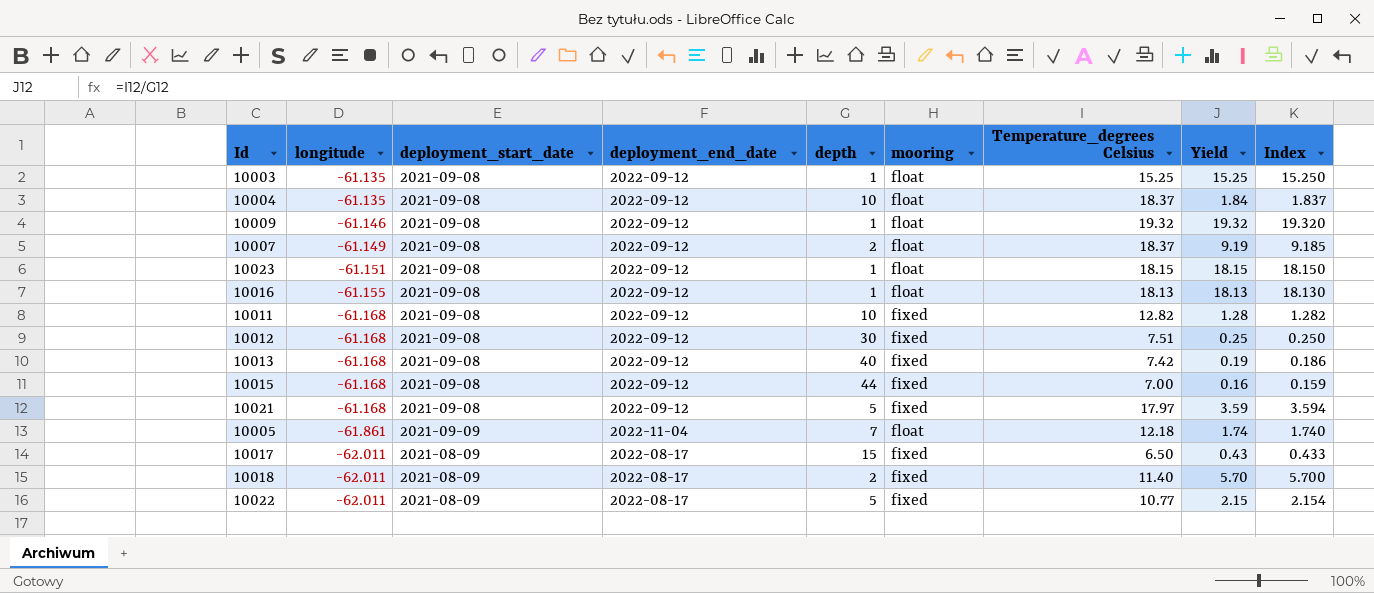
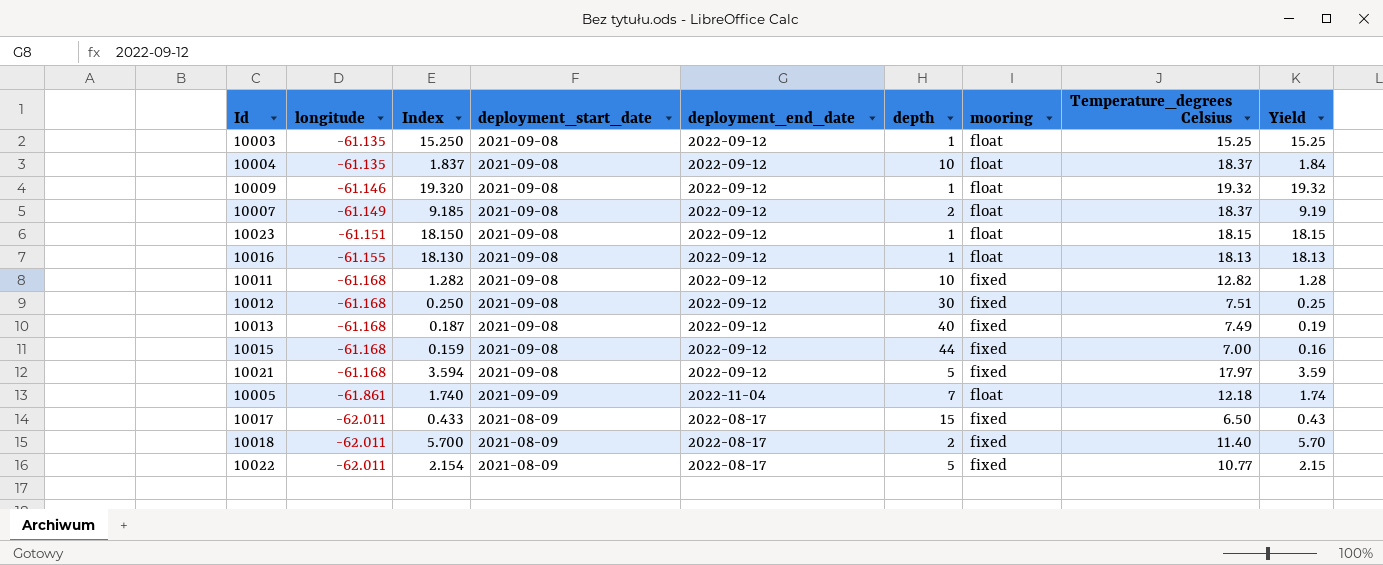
column Index | position: 9 -> 3
10013 | Index: 0.186 -> 0.187
10013 | Temperature_degrees Celsius: 7.42 -> 7.49

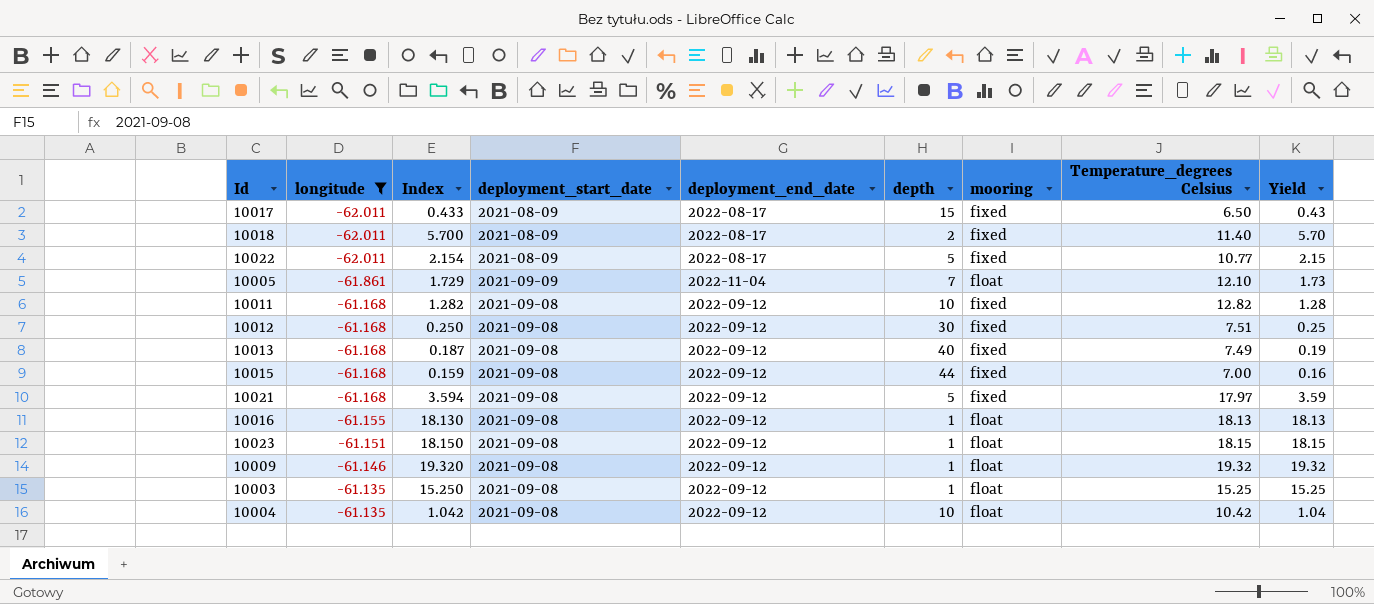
filter: none -> longitude != -61.149
row order: longitude descending -> longitude ascending
10005 | Index: 1.740 -> 1.729
10005 | Temperature_degrees Celsius: 12.18 -> 12.10
10005 | Yield: 1.74 -> 1.73
10004 | Index: 1.837 -> 1.042
10004 | Temperature_degrees Celsius: 18.37 -> 10.42
10004 | Yield: 1.84 -> 1.04

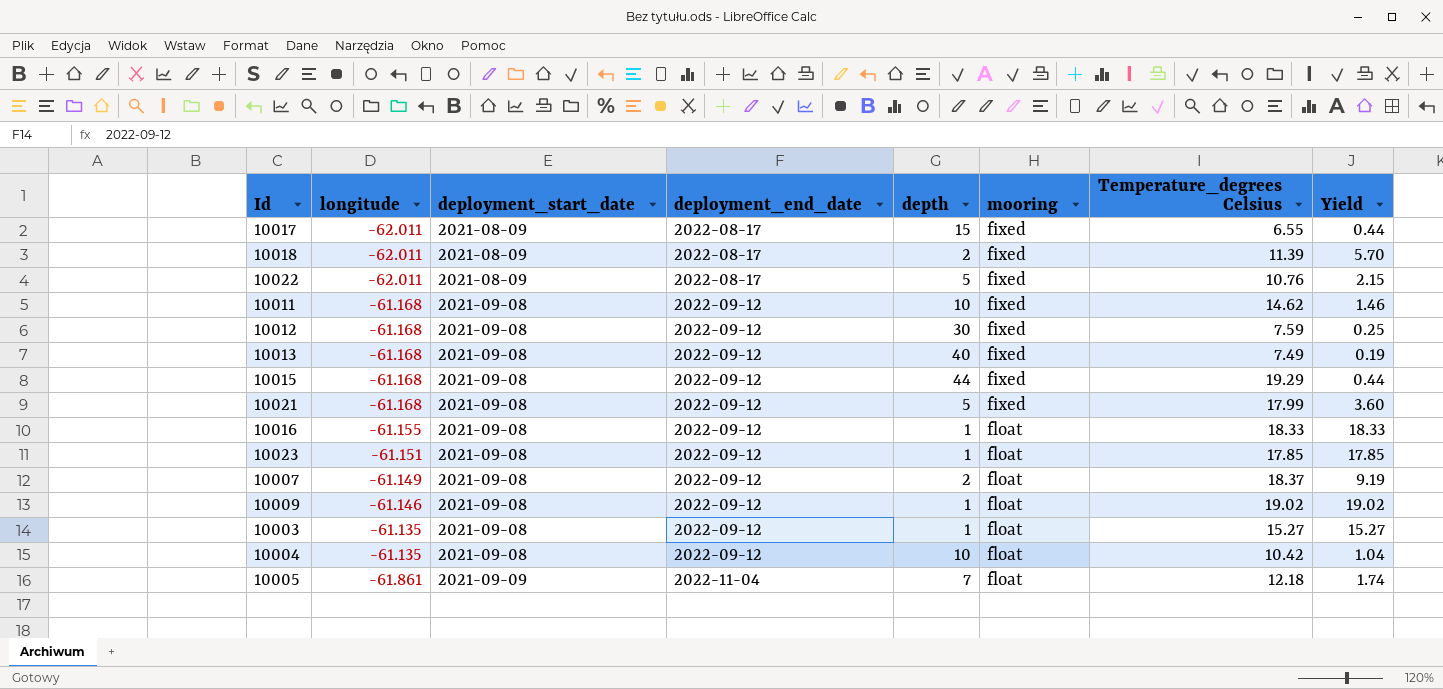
filter: longitude != -61.149 -> none
row order: longitude ascending -> deployment_start_date ascending
column Index | formula: [Temperature_degrees Celsius] / [depth] -> none
10017 | Temperature_degrees Celsius: 6.50 -> 6.55
10017 | Yield: 0.43 -> 0.44
10018 | Temperature_degrees Celsius: 11.40 -> 11.39
10022 | Temperature_degrees Celsius: 10.77 -> 10.76
10011 | Temperature_degrees Celsius: 12.82 -> 14.62
10011 | Yield: 1.28 -> 1.46
10012 | Temperature_degrees Celsius: 7.51 -> 7.59
10015 | Temperature_degrees Celsius: 7.00 -> 19.29
10015 | Yield: 0.16 -> 0.44
10021 | Temperature_degrees Celsius: 17.97 -> 17.99
10021 | Yield: 3.59 -> 3.60
10016 | Temperature_degrees Celsius: 18.13 -> 18.33
10016 | Yield: 18.13 -> 18.33
10023 | Temperature_degrees Celsius: 18.15 -> 17.85
10023 | Yield: 18.15 -> 17.85
10009 | Temperature_degrees Celsius: 19.32 -> 19.02
10009 | Yield: 19.32 -> 19.02
10003 | Temperature_degrees Celsius: 15.25 -> 15.27
10003 | Yield: 15.25 -> 15.27
10005 | Temperature_degrees Celsius: 12.10 -> 12.18
10005 | Yield: 1.73 -> 1.74

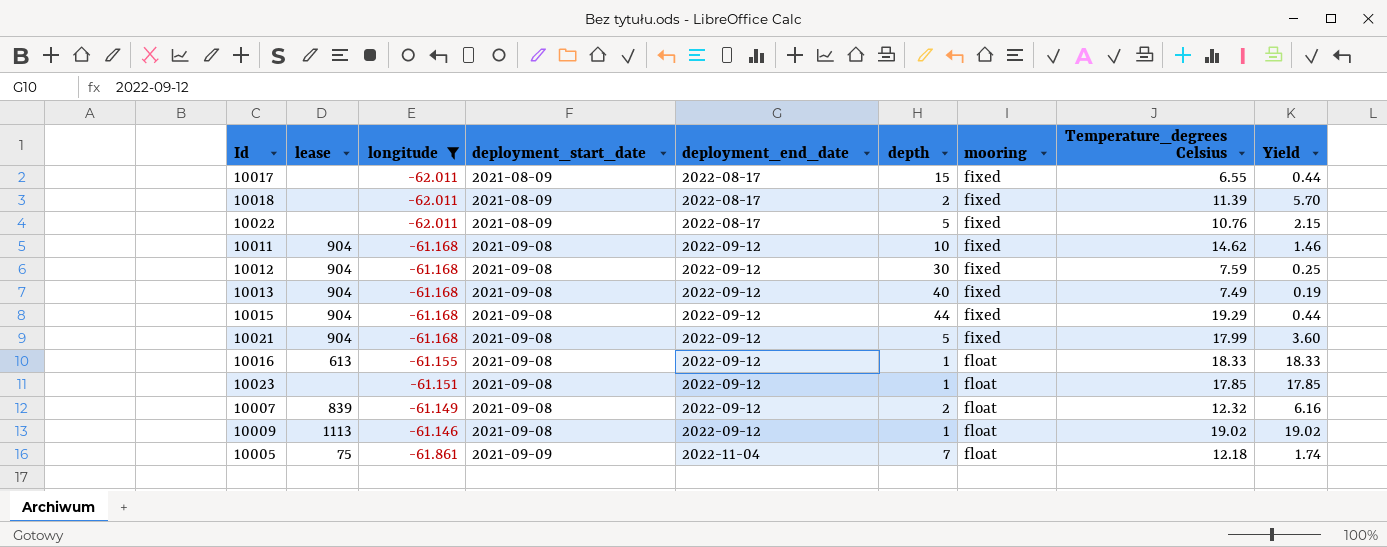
filter: none -> longitude != -61.135
column lease | position: none -> 2
10007 | Temperature_degrees Celsius: 18.37 -> 12.32
10007 | Yield: 9.19 -> 6.16

